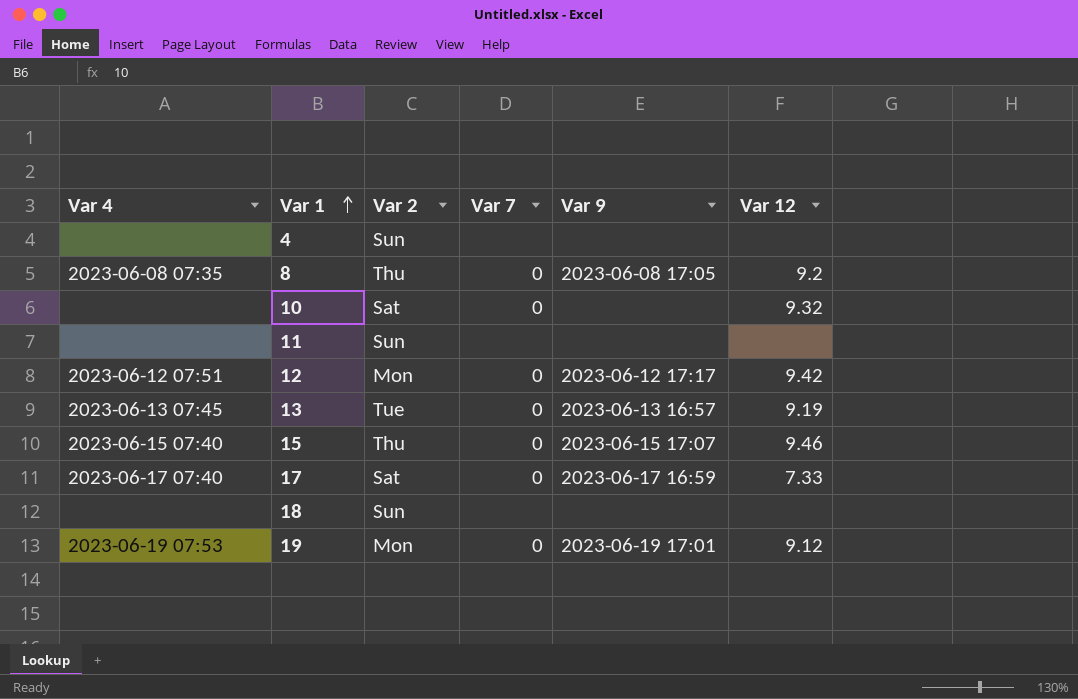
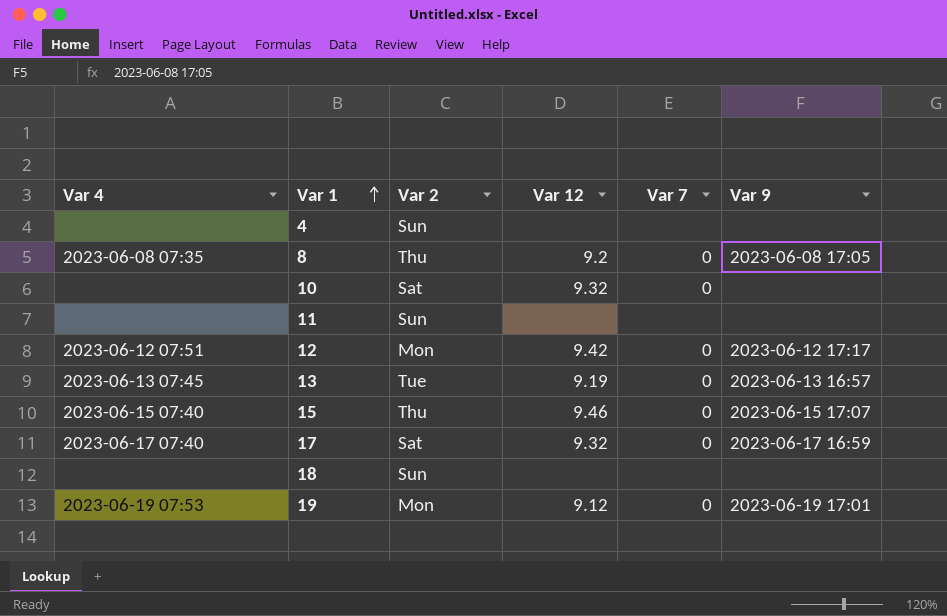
column Var 12 | position: 6 -> 4
17 | Var 12: 7.33 -> 9.32

